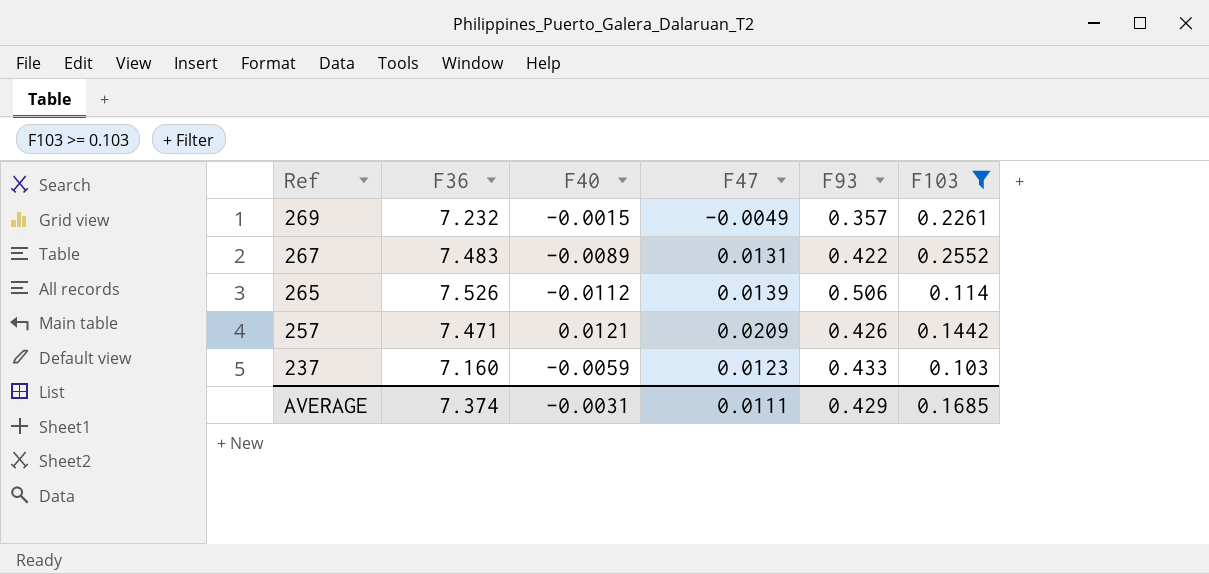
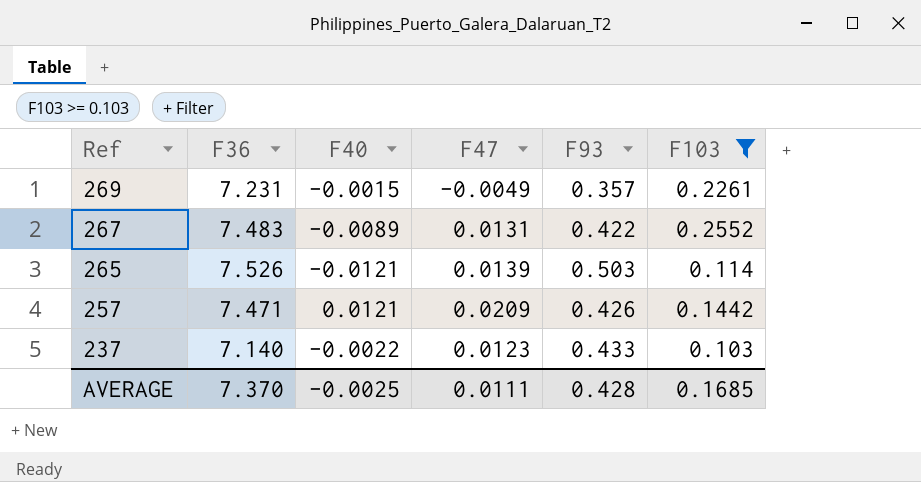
269 | F36: 7.232 -> 7.231
265 | F40: -0.0112 -> -0.0121
265 | F93: 0.506 -> 0.503
237 | F36: 7.160 -> 7.140
237 | F40: -0.0059 -> -0.0022
AVERAGE | F36: 7.374 -> 7.370
AVERAGE | F40: -0.0031 -> -0.0025
AVERAGE | F93: 0.429 -> 0.428

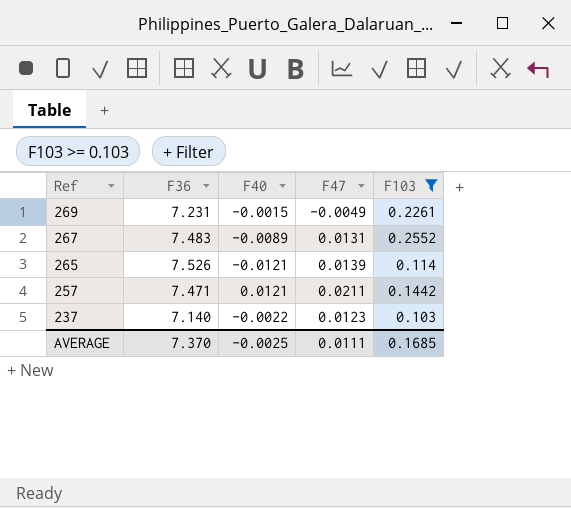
column F93 | position: 5 -> none
257 | F47: 0.0209 -> 0.0211

